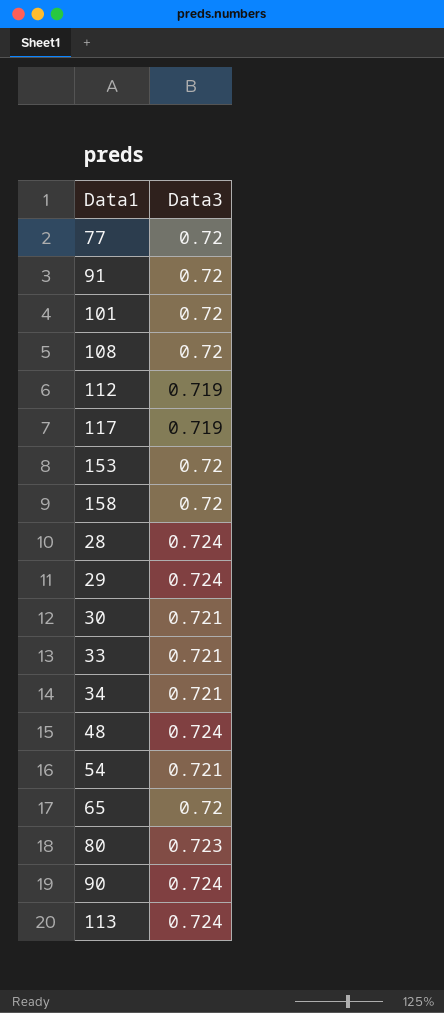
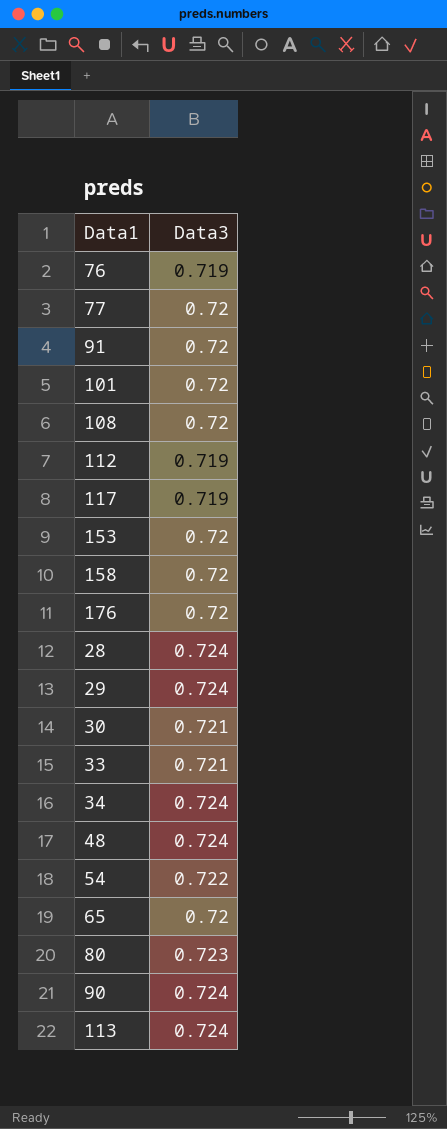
row 76: none -> 0.719
row 176: none -> 0.72
34 | Data3: 0.721 -> 0.724
54 | Data3: 0.721 -> 0.722

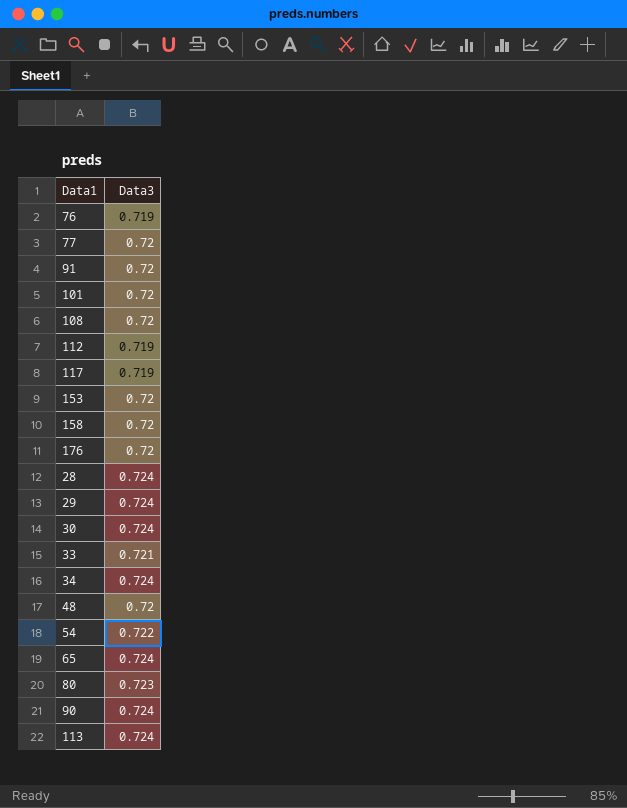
30 | Data3: 0.721 -> 0.724
48 | Data3: 0.724 -> 0.72
65 | Data3: 0.72 -> 0.724

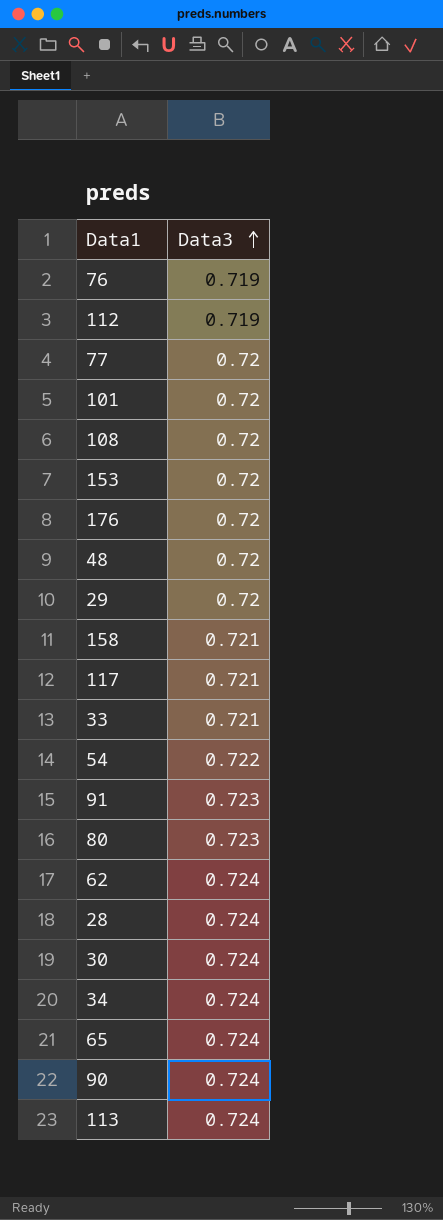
row order: none -> Data3 ascending
29 | Data3: 0.724 -> 0.72
158 | Data3: 0.72 -> 0.721
117 | Data3: 0.719 -> 0.721
91 | Data3: 0.72 -> 0.723
row 62: none -> 0.724

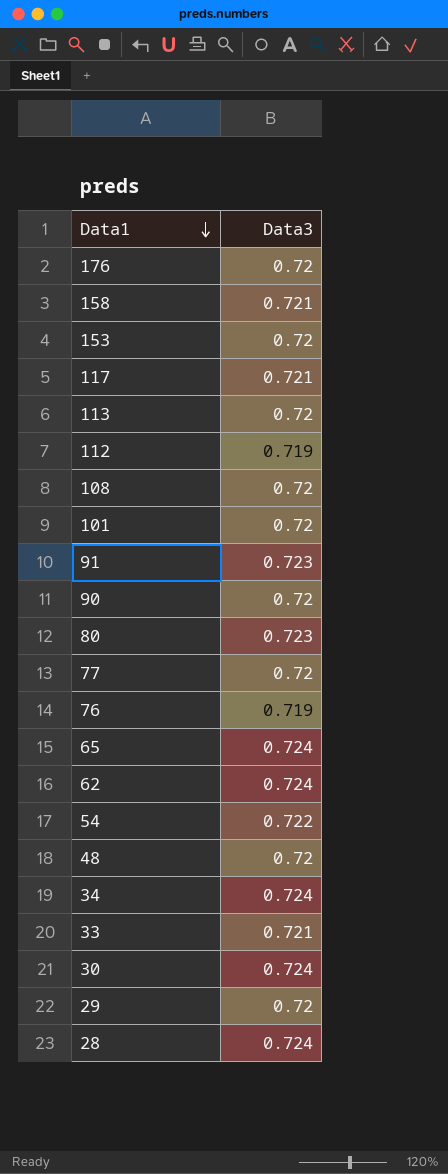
row order: Data3 ascending -> Data1 descending
113 | Data3: 0.724 -> 0.72
90 | Data3: 0.724 -> 0.72

